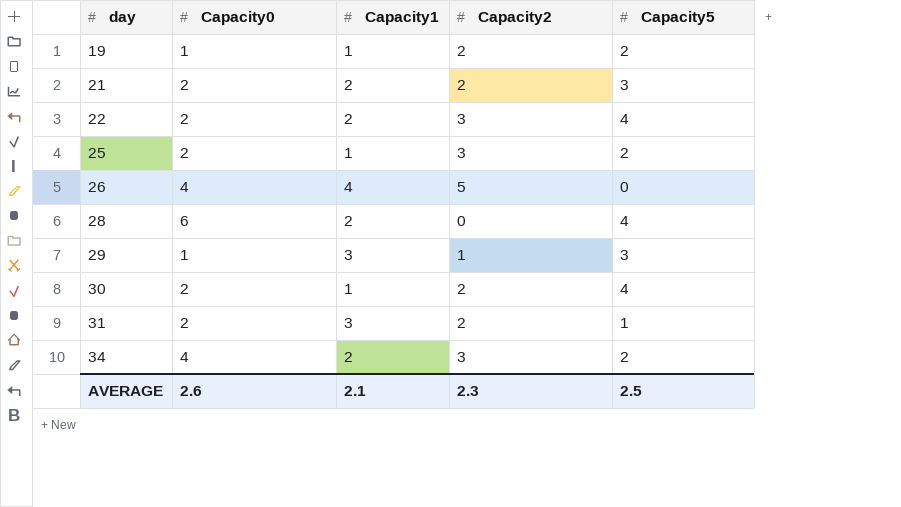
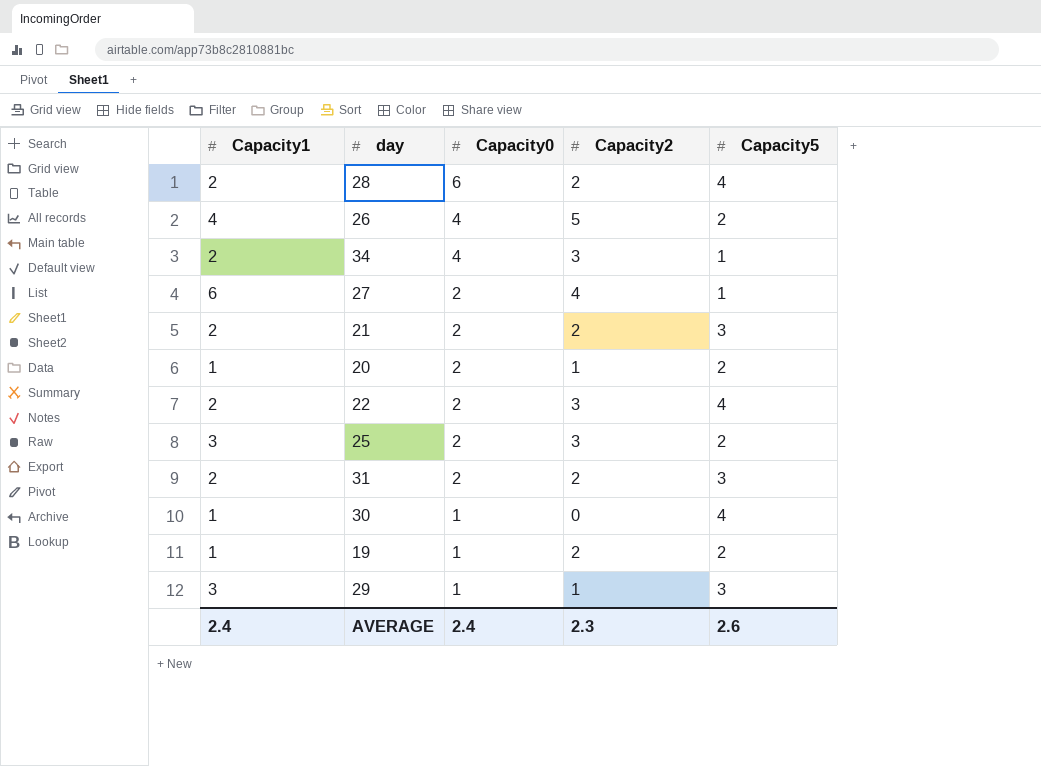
row order: day ascending -> Capacity0 descending
column Capacity1 | position: 3 -> 1
28 | Capacity2: 0 -> 2
26 | Capacity5: 0 -> 2
34 | Capacity5: 2 -> 1
row 27: none -> 6 | 2 | 4 | 1
row 20: none -> 1 | 2 | 1 | 2
25 | Capacity1: 1 -> 3
31 | Capacity1: 3 -> 2
31 | Capacity5: 1 -> 3
30 | Capacity0: 2 -> 1
30 | Capacity2: 2 -> 0
AVERAGE | Capacity1: 2.1 -> 2.4
AVERAGE | Capacity0: 2.6 -> 2.4
AVERAGE | Capacity5: 2.5 -> 2.6

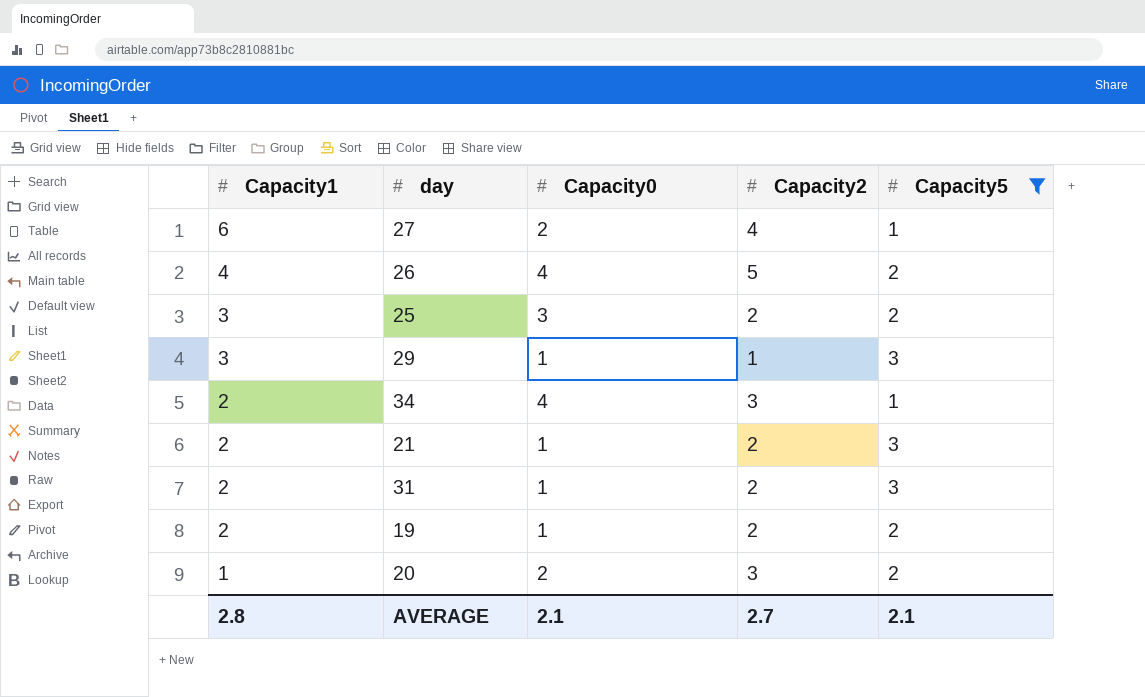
filter: none -> Capacity5 != 4
row order: Capacity0 descending -> Capacity1 descending
25 | Capacity0: 2 -> 3
25 | Capacity2: 3 -> 2
21 | Capacity0: 2 -> 1
31 | Capacity0: 2 -> 1
19 | Capacity1: 1 -> 2
20 | Capacity2: 1 -> 3
AVERAGE | Capacity1: 2.4 -> 2.8
AVERAGE | Capacity0: 2.4 -> 2.1
AVERAGE | Capacity2: 2.3 -> 2.7
AVERAGE | Capacity5: 2.6 -> 2.1

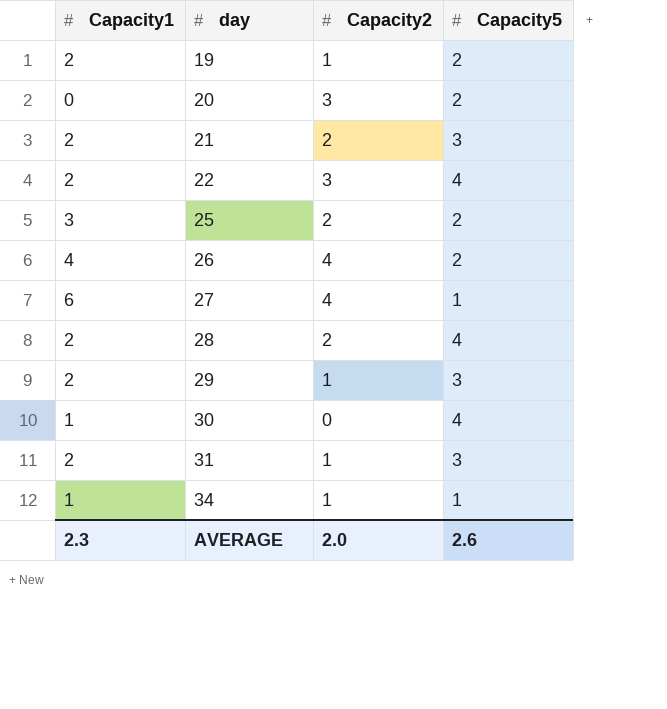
filter: Capacity5 != 4 -> none
row order: Capacity1 descending -> day ascending
column Capacity0 | position: 3 -> none
19 | Capacity2: 2 -> 1
20 | Capacity1: 1 -> 0
26 | Capacity2: 5 -> 4
29 | Capacity1: 3 -> 2
31 | Capacity2: 2 -> 1
34 | Capacity1: 2 -> 1
34 | Capacity2: 3 -> 1
AVERAGE | Capacity1: 2.8 -> 2.3
AVERAGE | Capacity2: 2.7 -> 2.0
AVERAGE | Capacity5: 2.1 -> 2.6

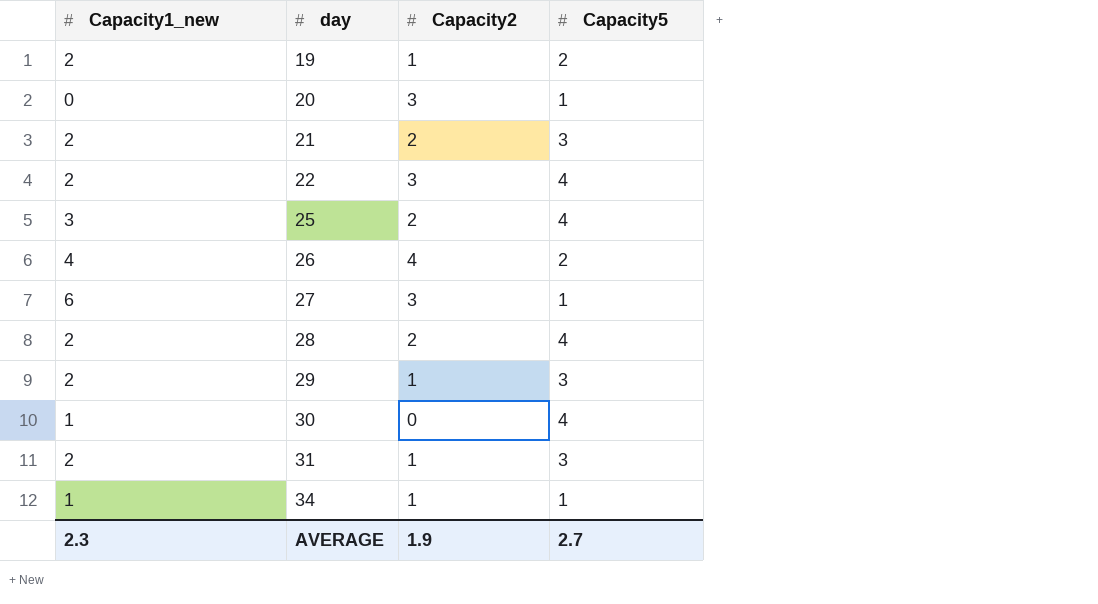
column name: Capacity1 -> Capacity1_new
20 | Capacity5: 2 -> 1
25 | Capacity5: 2 -> 4
27 | Capacity2: 4 -> 3
AVERAGE | Capacity2: 2.0 -> 1.9
AVERAGE | Capacity5: 2.6 -> 2.7

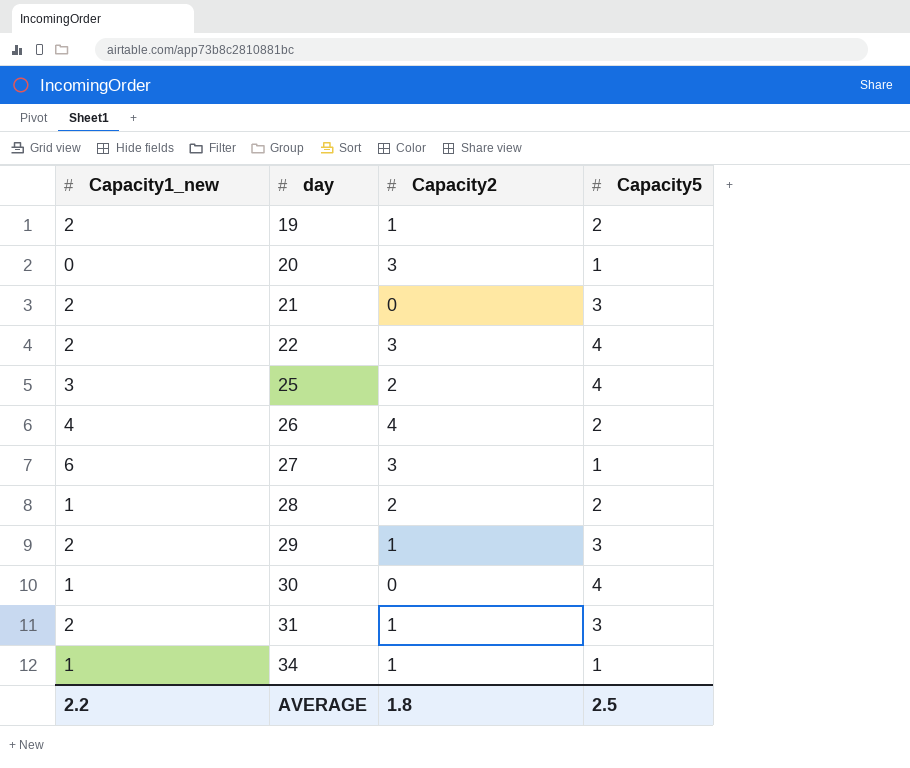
21 | Capacity2: 2 -> 0
28 | Capacity1_new: 2 -> 1
28 | Capacity5: 4 -> 2
AVERAGE | Capacity1_new: 2.3 -> 2.2
AVERAGE | Capacity2: 1.9 -> 1.8
AVERAGE | Capacity5: 2.7 -> 2.5

